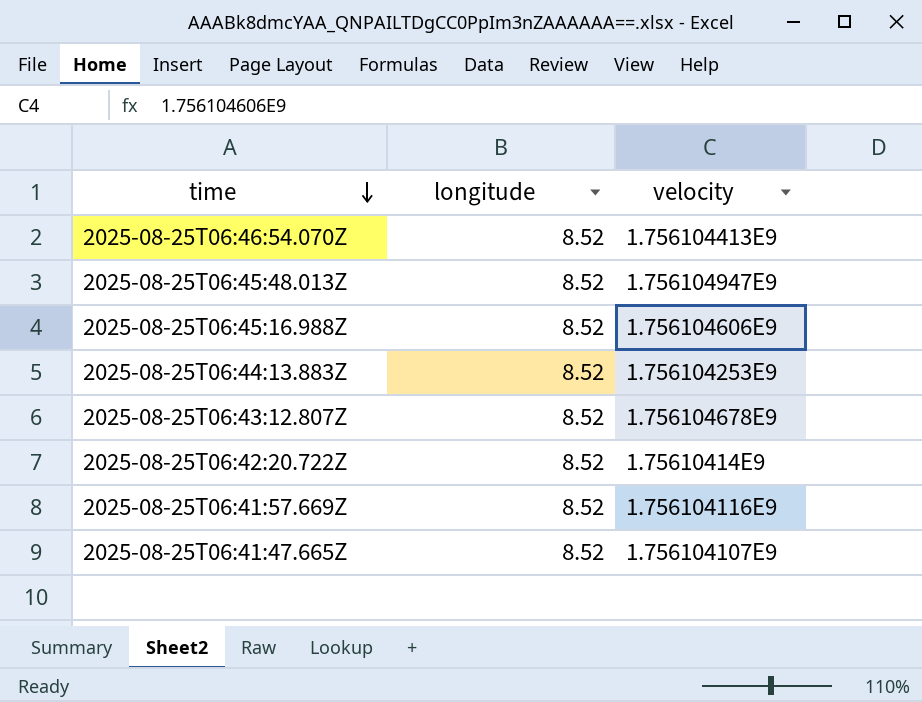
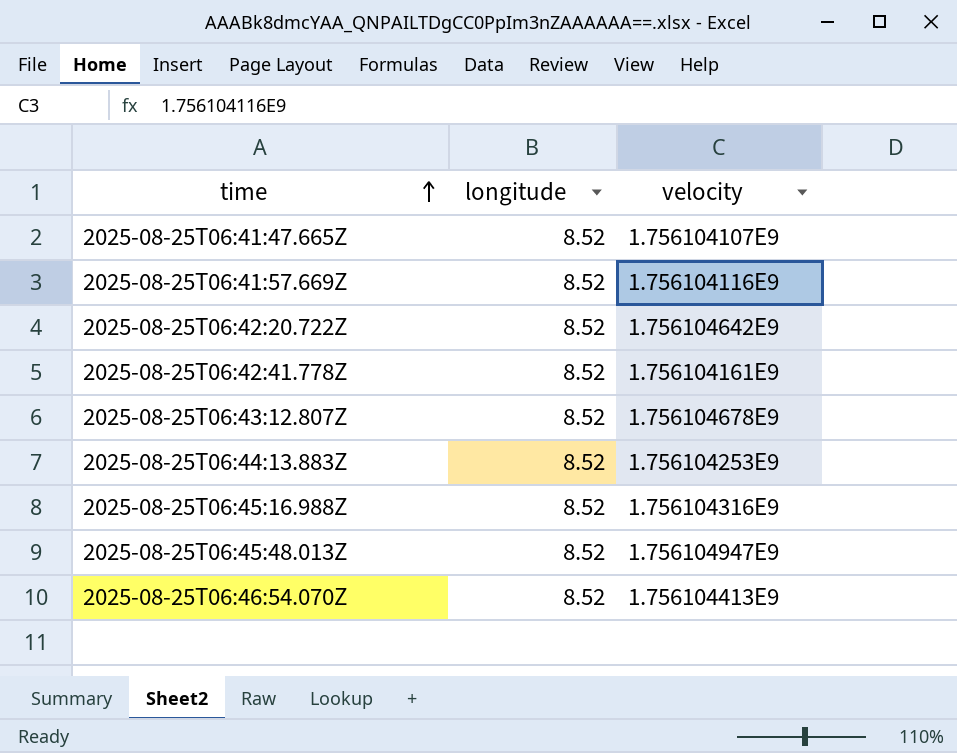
row order: time descending -> time ascending
2025-08-25T06:42:20.722Z | velocity: 1.75610414E9 -> 1.756104642E9
row 2025-08-25T06:42:41.778Z: none -> 8.52 | 1.756104161E9
2025-08-25T06:45:16.988Z | velocity: 1.756104606E9 -> 1.756104316E9

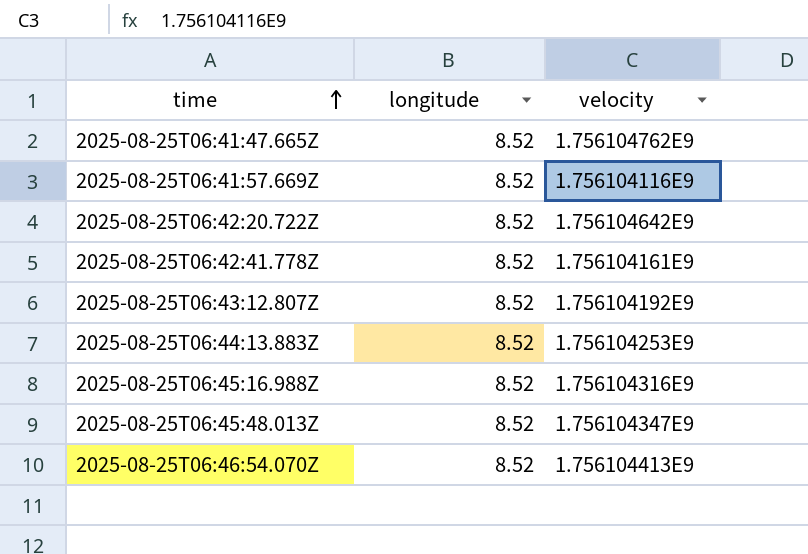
2025-08-25T06:41:47.665Z | velocity: 1.756104107E9 -> 1.756104762E9
2025-08-25T06:43:12.807Z | velocity: 1.756104678E9 -> 1.756104192E9
2025-08-25T06:45:48.013Z | velocity: 1.756104947E9 -> 1.756104347E9

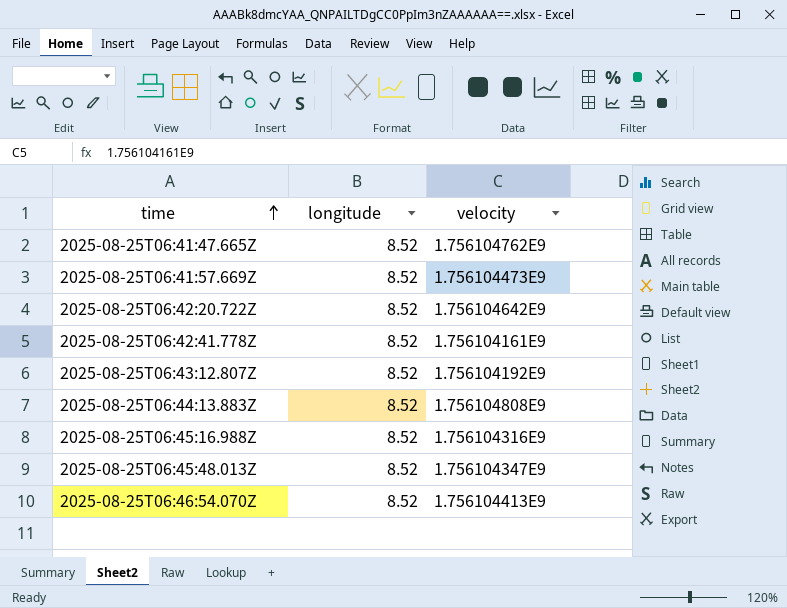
2025-08-25T06:41:57.669Z | velocity: 1.756104116E9 -> 1.756104473E9
2025-08-25T06:44:13.883Z | velocity: 1.756104253E9 -> 1.756104808E9

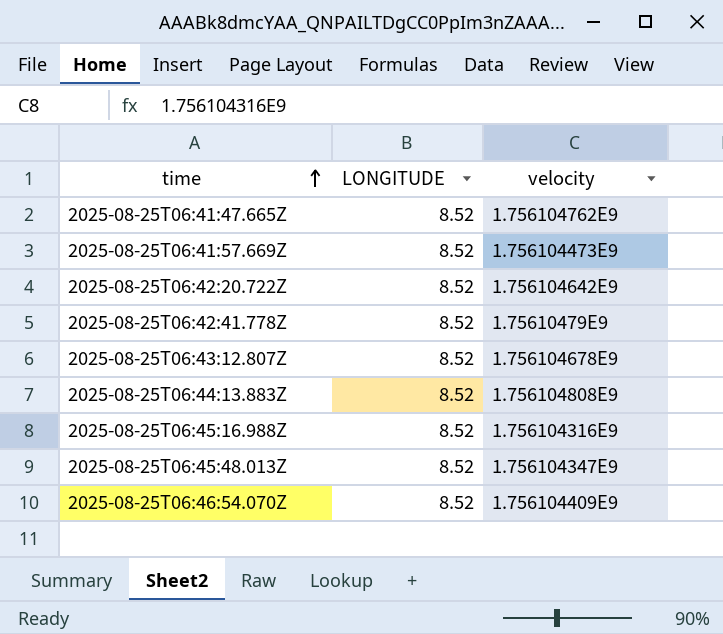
column name: longitude -> LONGITUDE
2025-08-25T06:42:41.778Z | velocity: 1.756104161E9 -> 1.75610479E9
2025-08-25T06:43:12.807Z | velocity: 1.756104192E9 -> 1.756104678E9
2025-08-25T06:46:54.070Z | velocity: 1.756104413E9 -> 1.756104409E9

